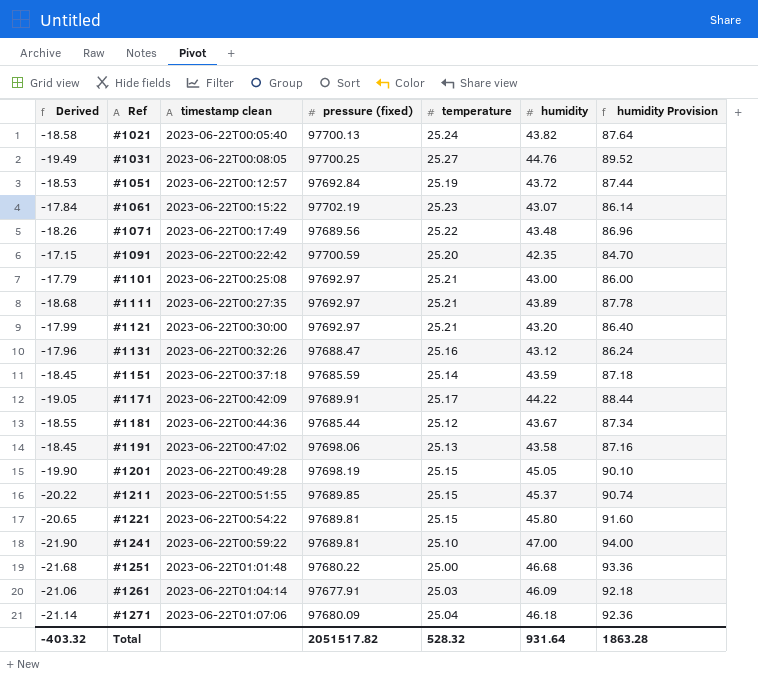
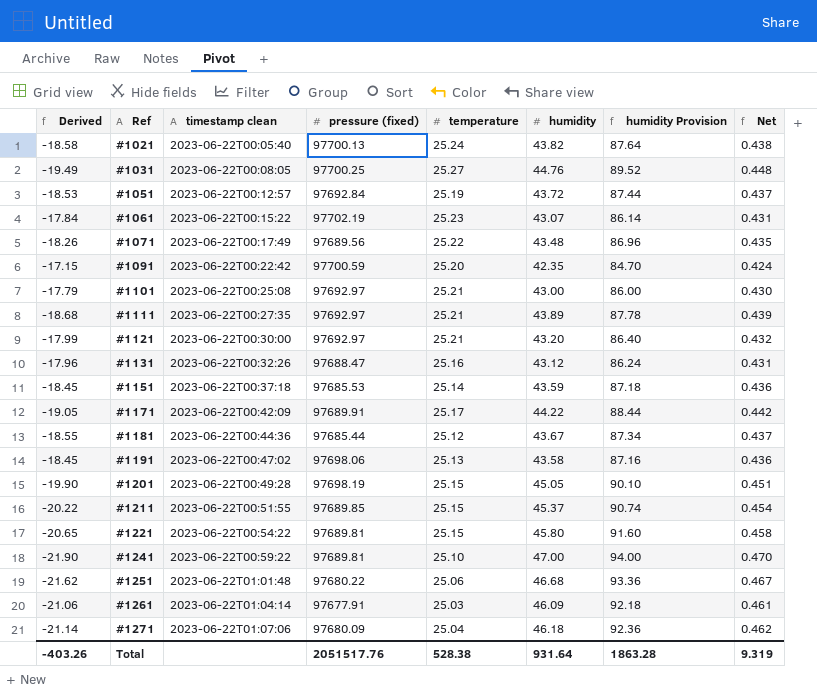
column Net | formula: none -> [humidity] * 0.01
#1151 | pressure (fixed): 97685.59 -> 97685.53
#1251 | Derived: -21.68 -> -21.62
#1251 | temperature: 25.00 -> 25.06
Total | Derived: -403.32 -> -403.26
Total | pressure (fixed): 2051517.82 -> 2051517.76
Total | temperature: 528.32 -> 528.38

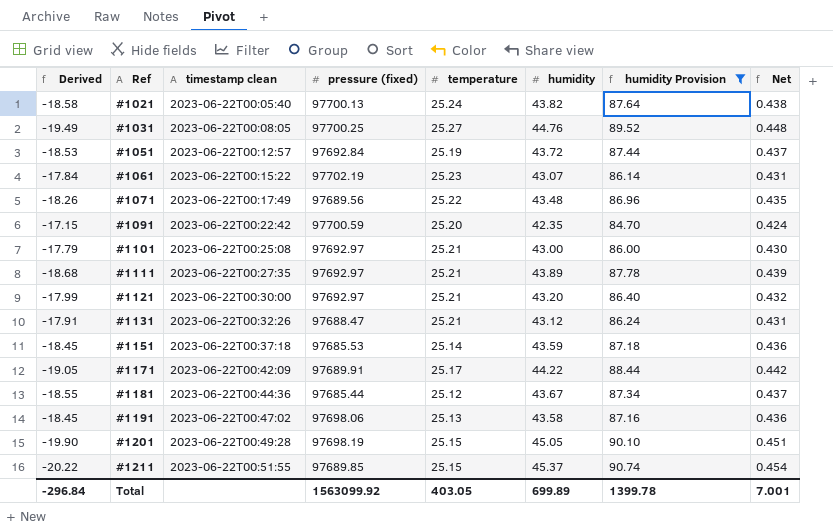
filter: none -> humidity Provision <= 90.74
#1131 | Derived: -17.96 -> -17.91
#1131 | temperature: 25.16 -> 25.21
Total | Derived: -403.26 -> -296.84
Total | pressure (fixed): 2051517.76 -> 1563099.92
Total | temperature: 528.38 -> 403.05
Total | humidity: 931.64 -> 699.89
Total | humidity Provision: 1863.28 -> 1399.78
Total | Net: 9.319 -> 7.001

